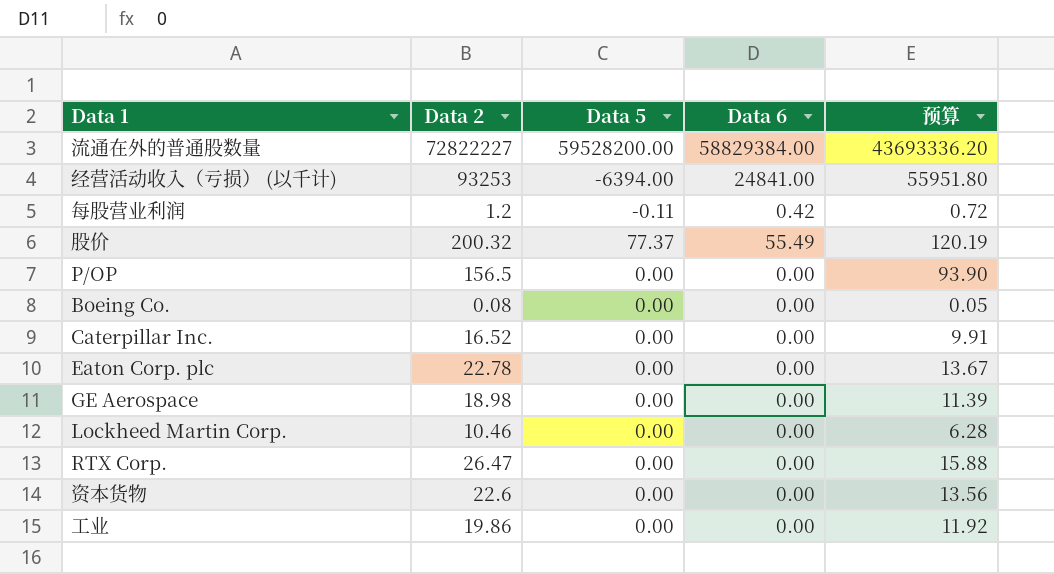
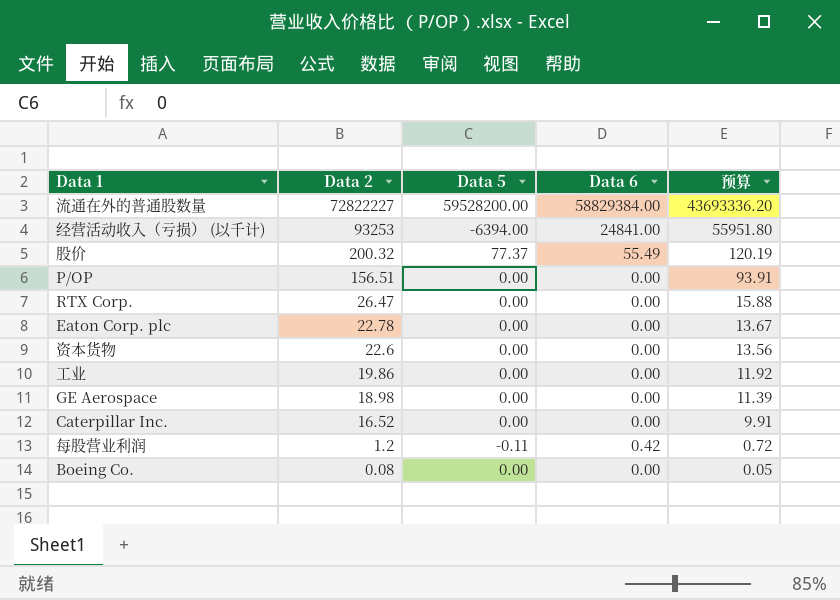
row order: none -> Data 2 descending
row Lockheed Martin Corp.: 10.46 | 0.00 | 0.00 | 6.28 -> none
P/OP | Data 2: 156.5 -> 156.51
P/OP | 预算: 93.90 -> 93.91

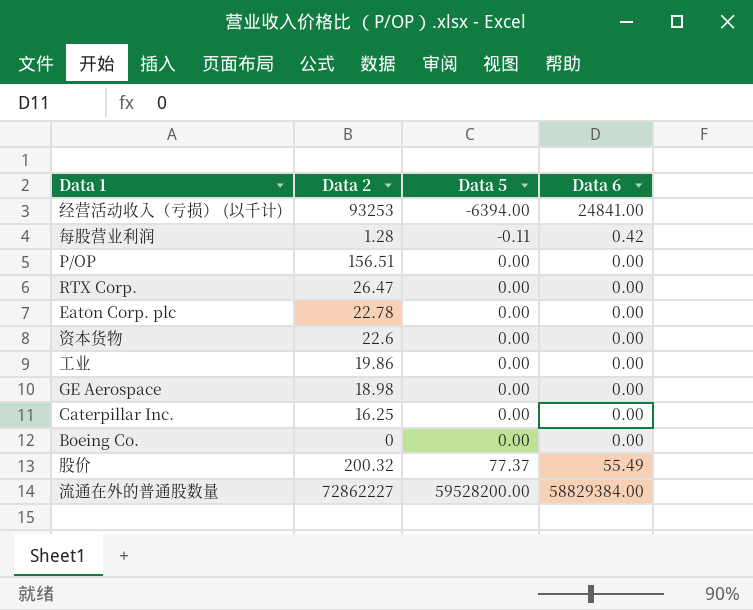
row order: Data 2 descending -> Data 5 ascending
column 预算 | formula: [Data 2] * 0.6 -> none
每股营业利润 | Data 2: 1.2 -> 1.28
Caterpillar Inc. | Data 2: 16.52 -> 16.25
Boeing Co. | Data 2: 0.08 -> 0
流通在外的普通股数量 | Data 2: 72822227 -> 72862227

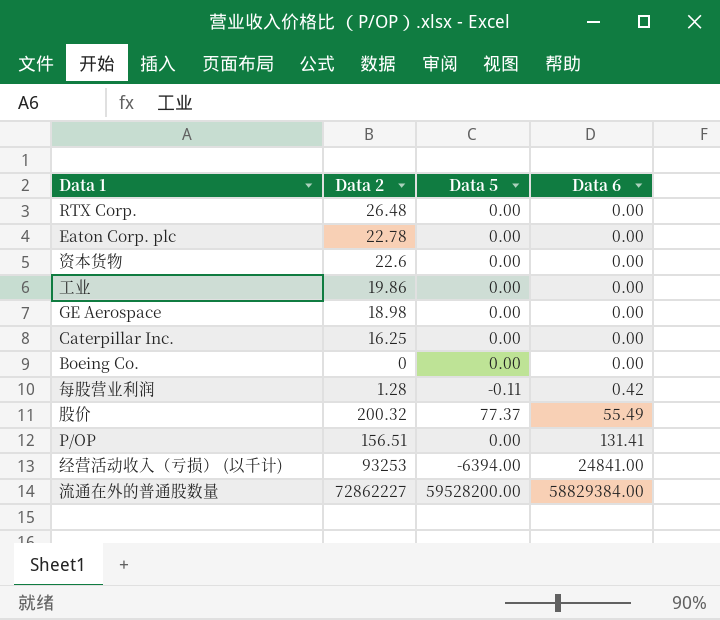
row order: Data 5 ascending -> Data 6 ascending
RTX Corp. | Data 2: 26.47 -> 26.48
P/OP | Data 6: 0.00 -> 131.41

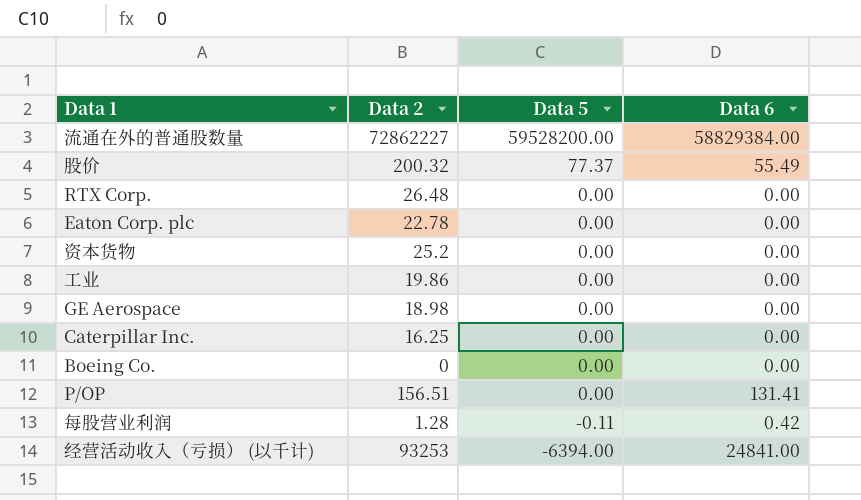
row order: Data 6 ascending -> Data 5 descending
资本货物 | Data 2: 22.6 -> 25.2

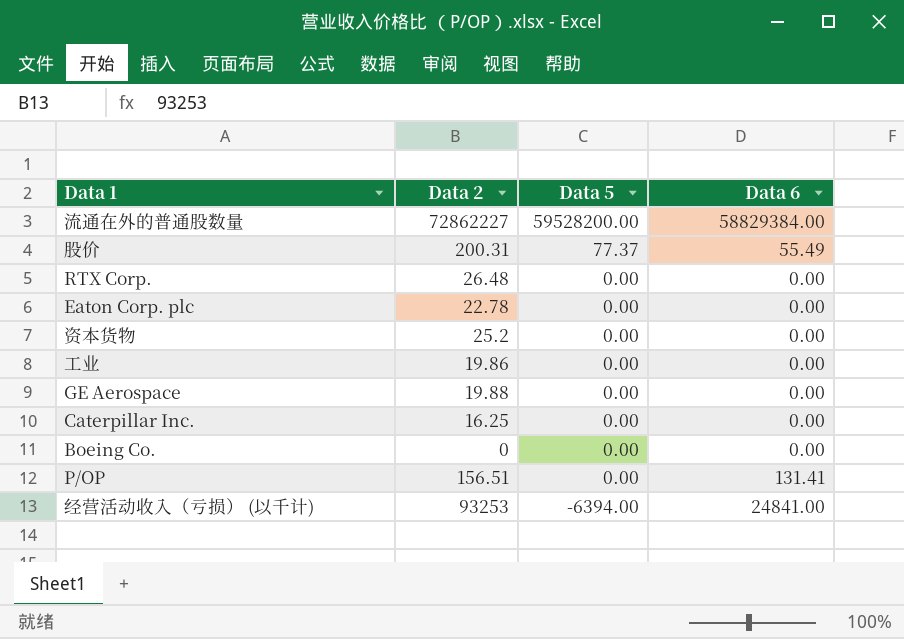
row 每股营业利润: 1.28 | -0.11 | 0.42 -> none
股价 | Data 2: 200.32 -> 200.31
GE Aerospace | Data 2: 18.98 -> 19.88

